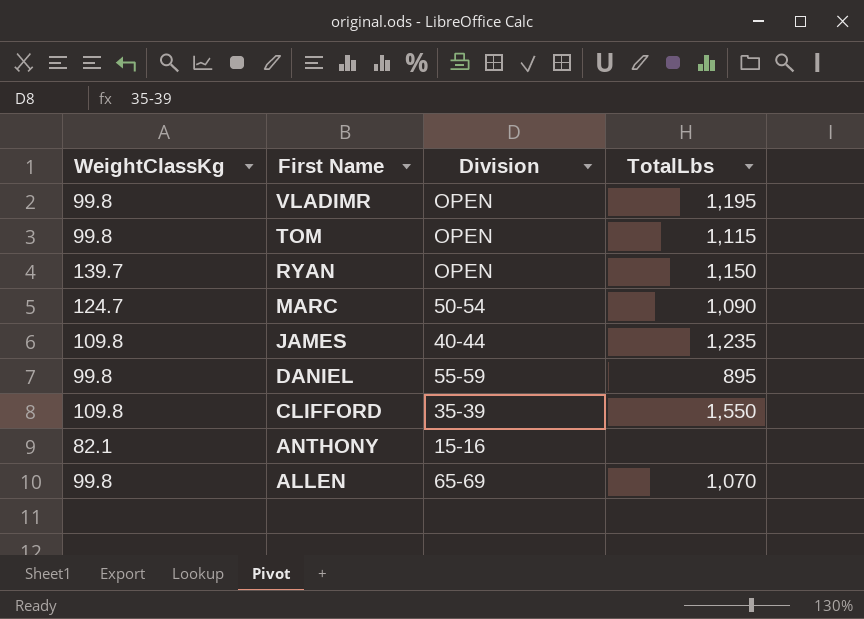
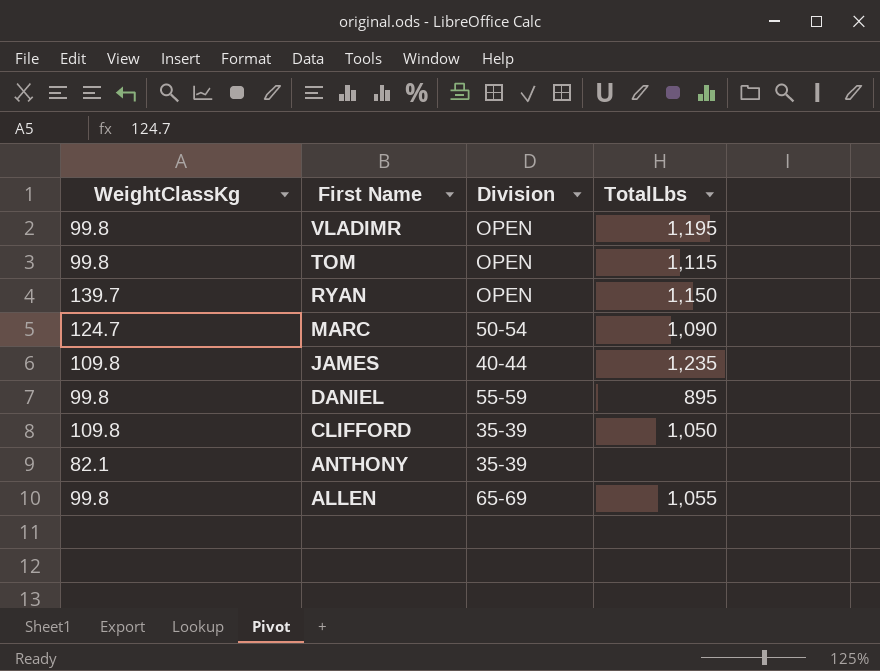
CLIFFORD | TotalLbs: 1,550 -> 1,050
ANTHONY | Division: 15-16 -> 35-39
ALLEN | TotalLbs: 1,070 -> 1,055

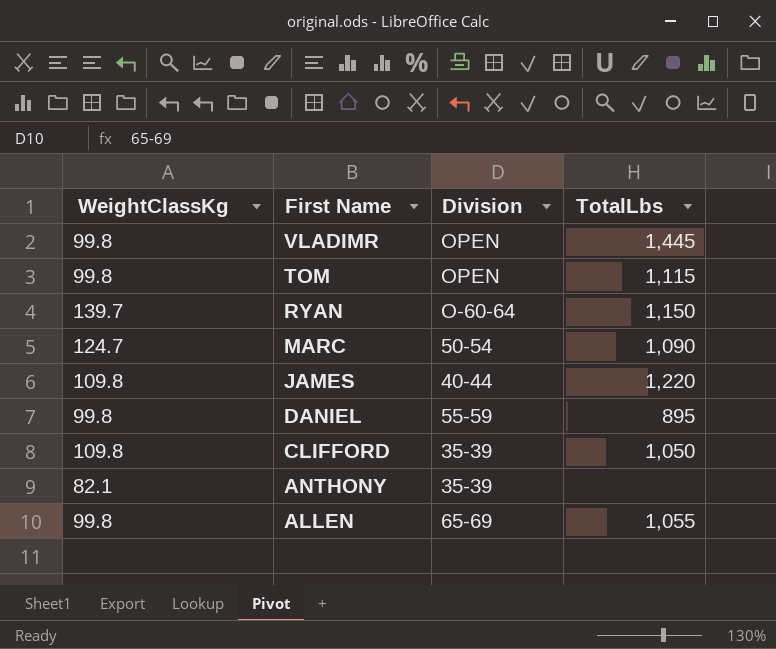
VLADIMR | TotalLbs: 1,195 -> 1,445
RYAN | Division: OPEN -> O-60-64
JAMES | TotalLbs: 1,235 -> 1,220

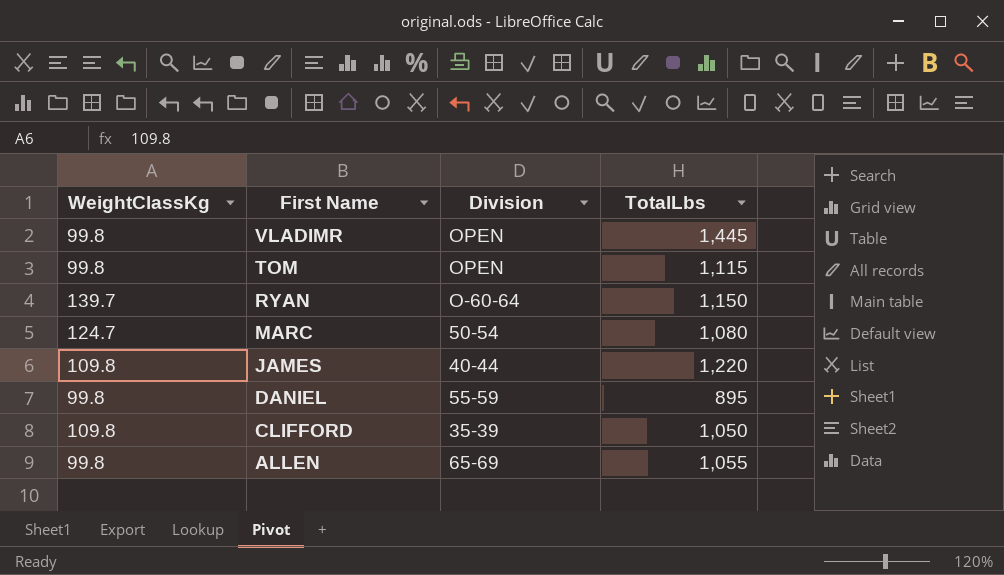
row ANTHONY: 82.1 | 35-39 | none -> none
MARC | TotalLbs: 1,090 -> 1,080

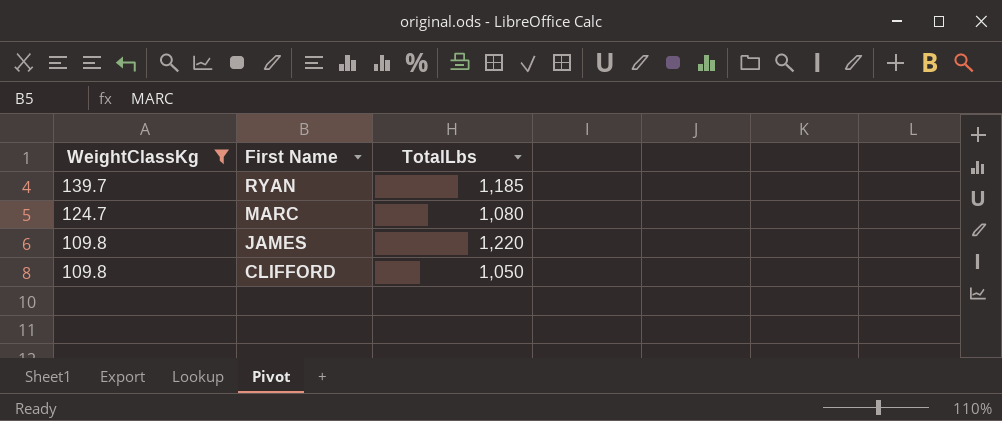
filter: none -> WeightClassKg != 99.8
column Division | position: 3 -> none
RYAN | TotalLbs: 1,150 -> 1,185

